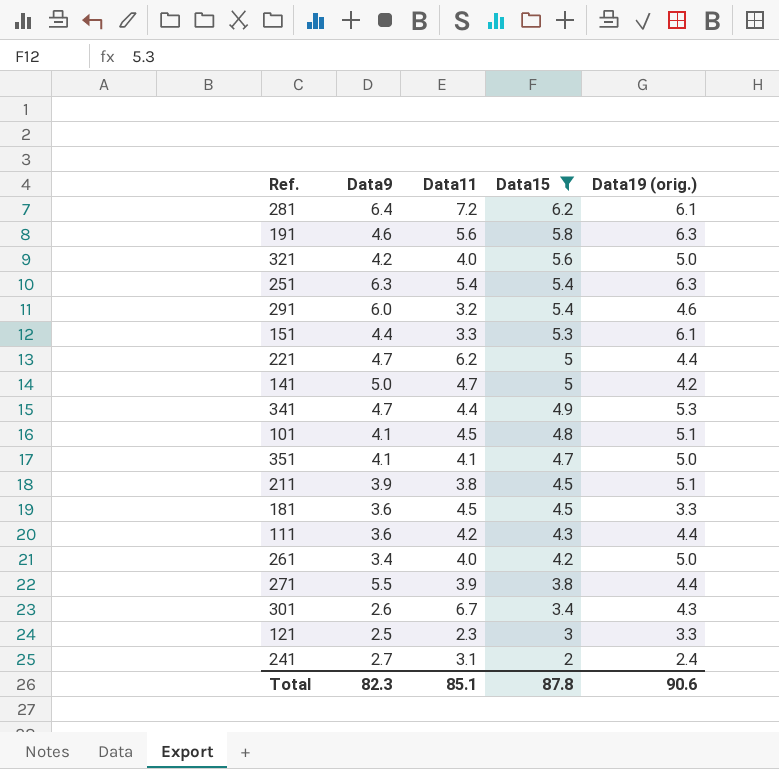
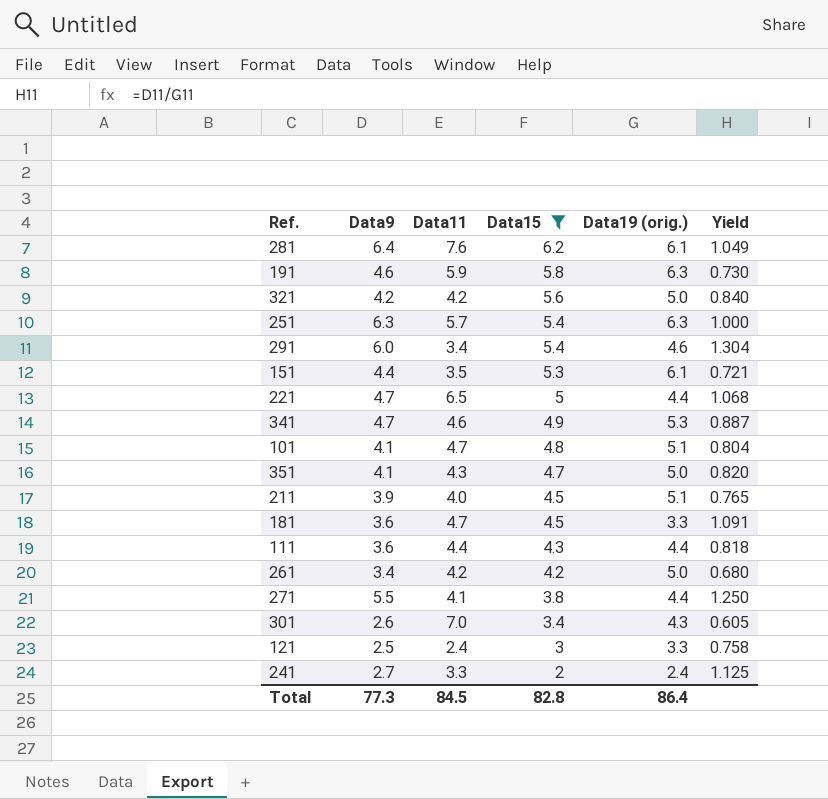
column Yield | formula: none -> [Data9] / [Data19 (orig.)]
row 141: 5.0 | 4.7 | 5 | 4.2 -> none
281 | Data11: 7.2 -> 7.6
191 | Data11: 5.6 -> 5.9
321 | Data11: 4.0 -> 4.2
251 | Data11: 5.4 -> 5.7
291 | Data11: 3.2 -> 3.4
151 | Data11: 3.3 -> 3.5
221 | Data11: 6.2 -> 6.5
341 | Data11: 4.4 -> 4.6
101 | Data11: 4.5 -> 4.7
351 | Data11: 4.1 -> 4.3
211 | Data11: 3.8 -> 4.0
181 | Data11: 4.5 -> 4.7
111 | Data11: 4.2 -> 4.4
261 | Data11: 4.0 -> 4.2
271 | Data11: 3.9 -> 4.1
301 | Data11: 6.7 -> 7.0
121 | Data11: 2.3 -> 2.4
241 | Data11: 3.1 -> 3.3
Total | Data9: 82.3 -> 77.3
Total | Data11: 85.1 -> 84.5
Total | Data15: 87.8 -> 82.8
Total | Data19 (orig.): 90.6 -> 86.4

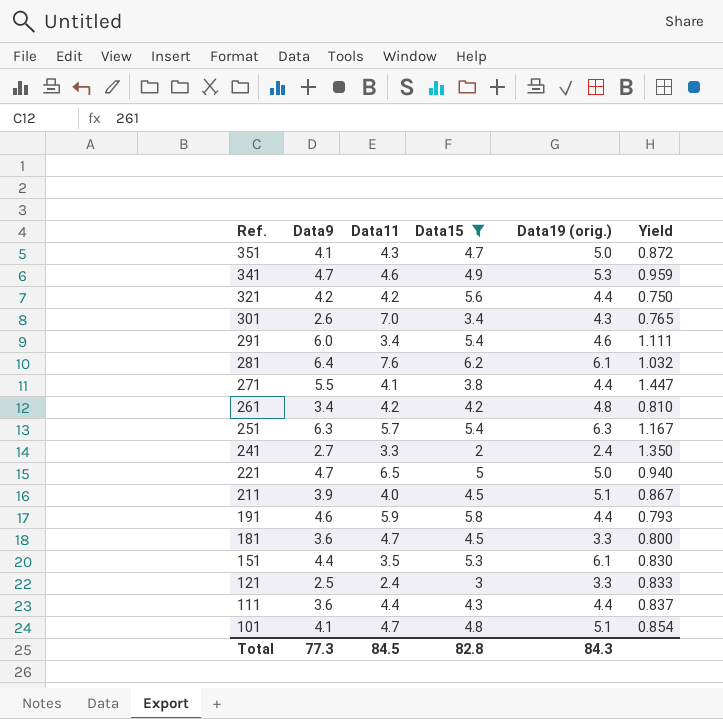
row order: Data15 descending -> Ref. descending
column Yield | formula: [Data9] / [Data19 (orig.)] -> [Data9] / [Data15]
321 | Data19 (orig.): 5.0 -> 4.4
261 | Data19 (orig.): 5.0 -> 4.8
221 | Data19 (orig.): 4.4 -> 5.0
191 | Data19 (orig.): 6.3 -> 4.4
Total | Data19 (orig.): 86.4 -> 84.3

